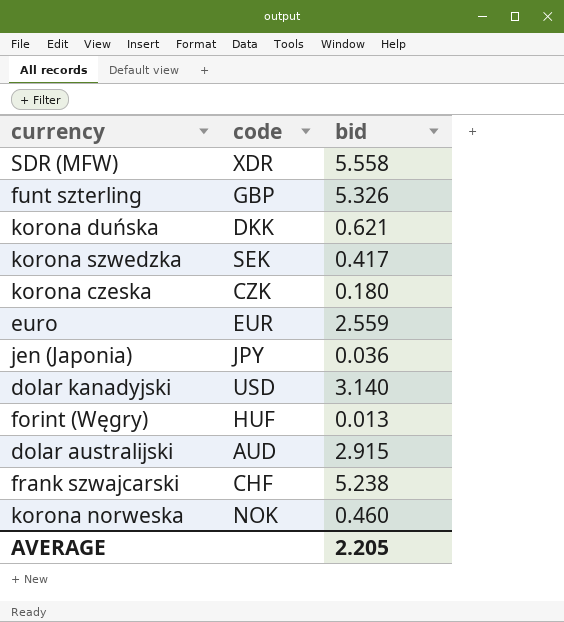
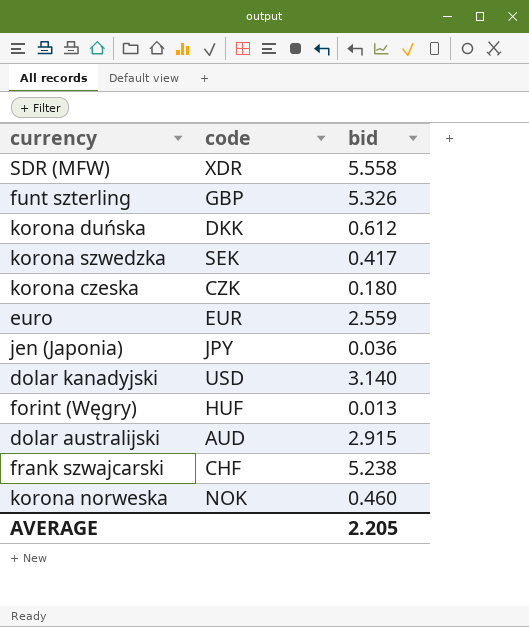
korona duńska | bid: 0.621 -> 0.612

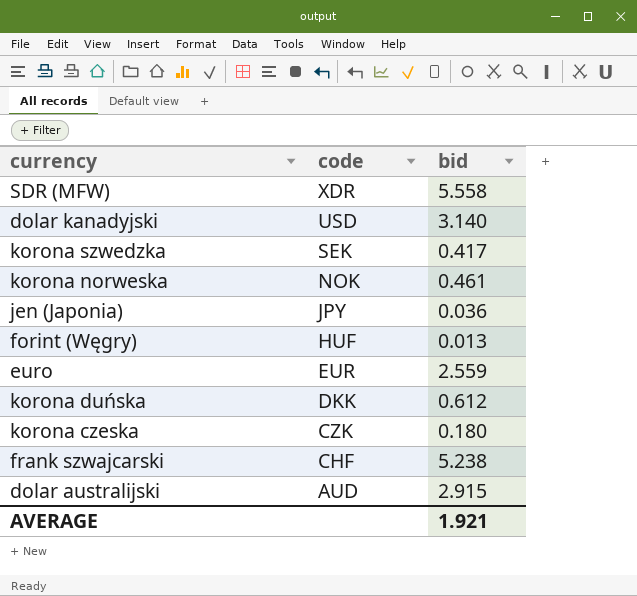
row order: none -> code descending
row funt szterling: GBP | 5.326 -> none
korona norweska | bid: 0.460 -> 0.461
AVERAGE | bid: 2.205 -> 1.921

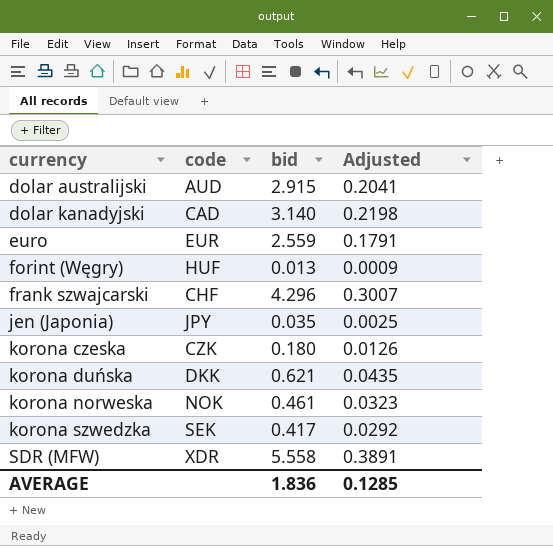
row order: code descending -> currency ascending
column Adjusted | formula: none -> [bid] * 0.07
dolar kanadyjski | code: USD -> CAD
frank szwajcarski | bid: 5.238 -> 4.296
jen (Japonia) | bid: 0.036 -> 0.035
korona duńska | bid: 0.612 -> 0.621
AVERAGE | bid: 1.921 -> 1.836

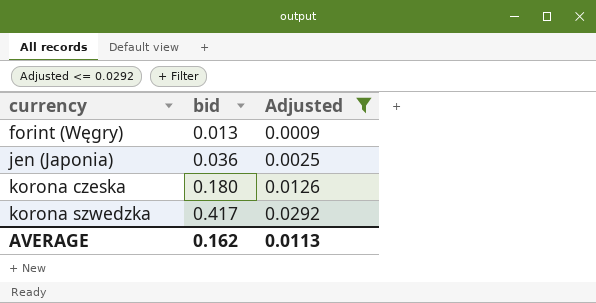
filter: none -> Adjusted <= 0.0292
column code | position: 2 -> none
jen (Japonia) | bid: 0.035 -> 0.036
AVERAGE | bid: 1.836 -> 0.162
AVERAGE | Adjusted: 0.1285 -> 0.0113

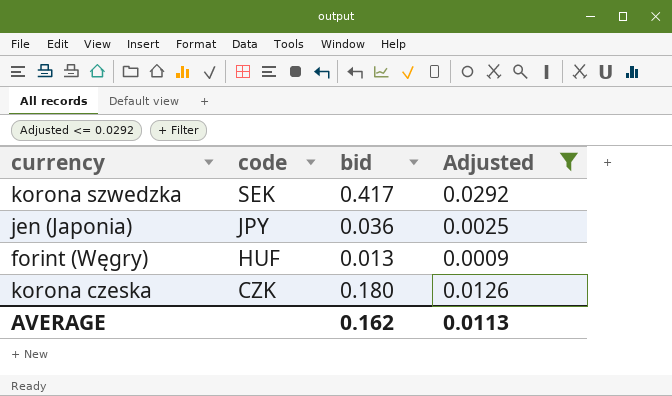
row order: currency ascending -> code descending
column code | position: none -> 2

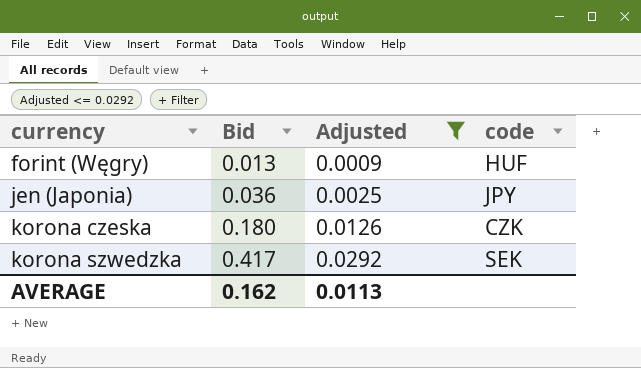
row order: code descending -> currency ascending
column name: bid -> Bid
column code | position: 2 -> 4

